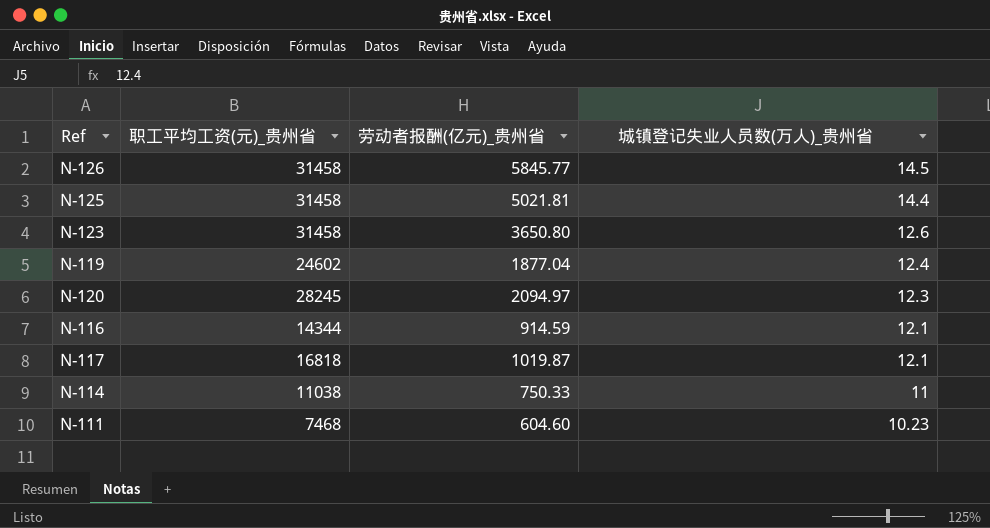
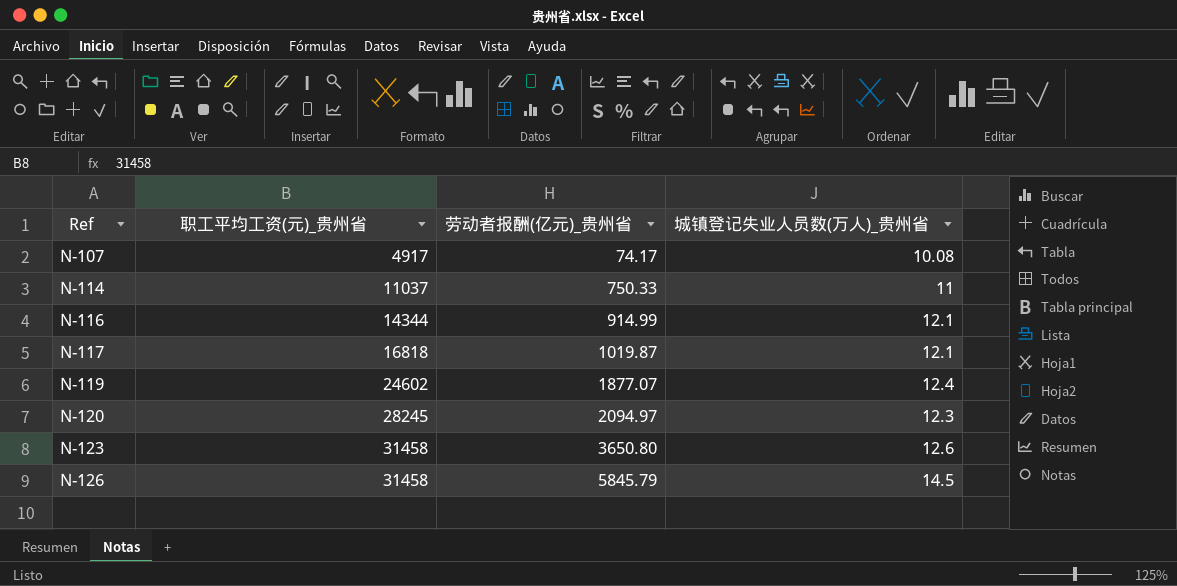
row order: 城镇登记失业人员数(万人)_贵州省 descending -> Ref ascending
row N-125: 31458 | 5021.81 | 14.4 -> none
row N-111: 7468 | 604.60 | 10.23 -> none
row N-107: none -> 4917 | 74.17 | 10.08
N-114 | 职工平均工资(元)_贵州省: 11038 -> 11037
N-116 | 劳动者报酬(亿元)_贵州省: 914.59 -> 914.99
N-119 | 劳动者报酬(亿元)_贵州省: 1877.04 -> 1877.07
N-126 | 劳动者报酬(亿元)_贵州省: 5845.77 -> 5845.79

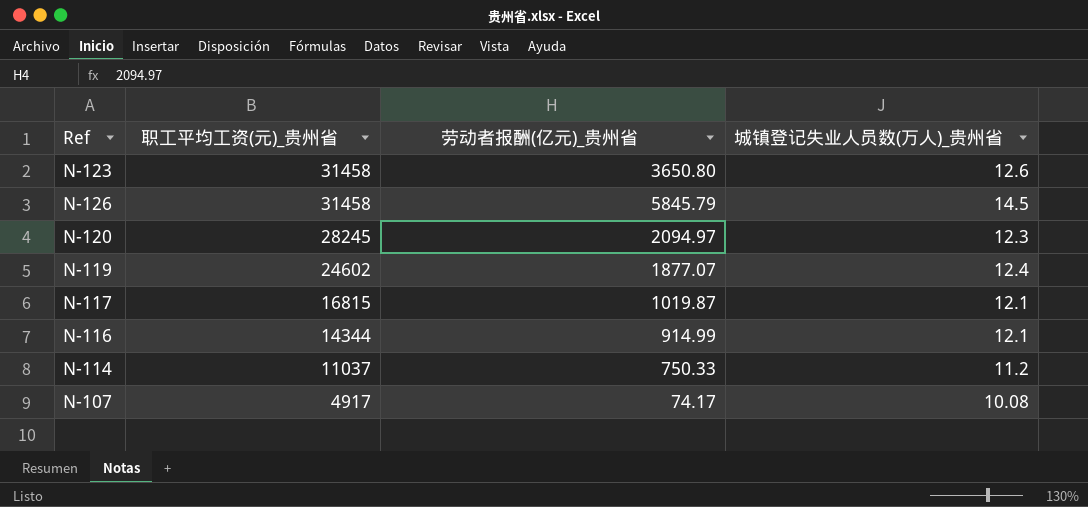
row order: Ref ascending -> 职工平均工资(元)_贵州省 descending
N-117 | 职工平均工资(元)_贵州省: 16818 -> 16815
N-114 | 城镇登记失业人员数(万人)_贵州省: 11 -> 11.2

